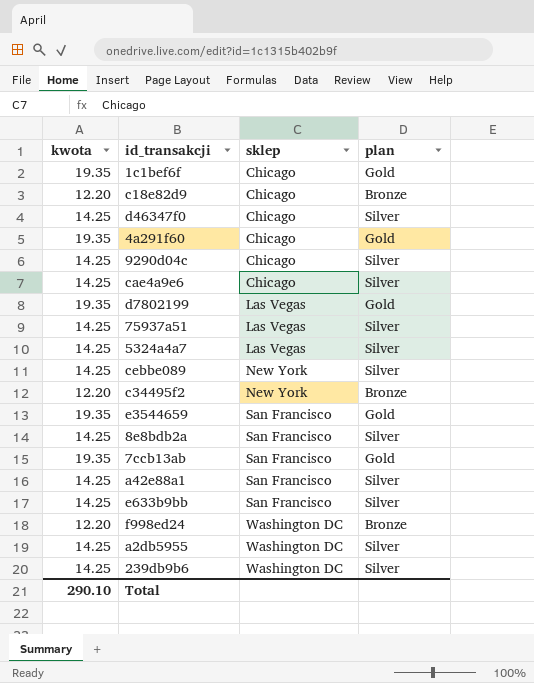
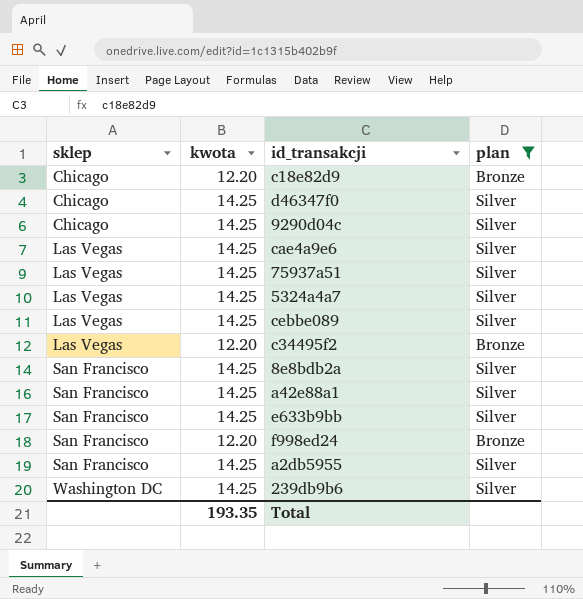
filter: none -> plan != Gold
column sklep | position: 3 -> 1
cae4a9e6 | sklep: Chicago -> Las Vegas
cebbe089 | sklep: New York -> Las Vegas
c34495f2 | sklep: New York -> Las Vegas
f998ed24 | sklep: Washington DC -> San Francisco
a2db5955 | sklep: Washington DC -> San Francisco
Total | kwota: 290.10 -> 193.35

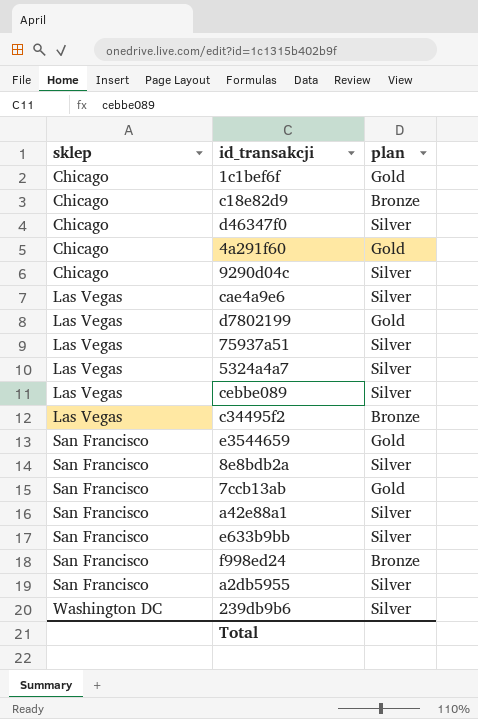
filter: plan != Gold -> none
column kwota | position: 2 -> none

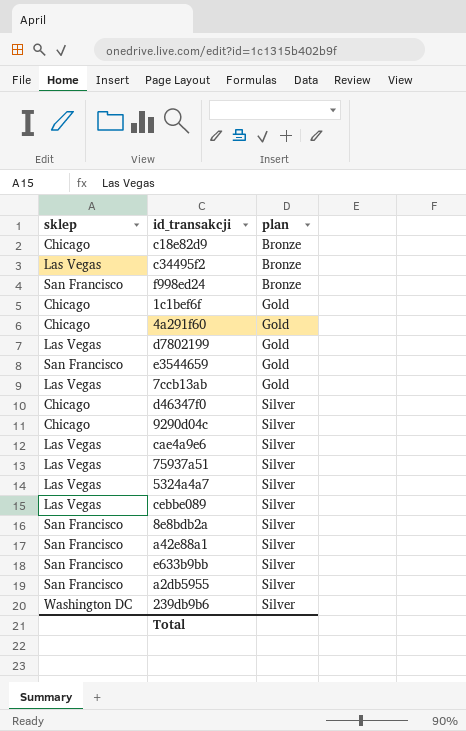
row order: sklep ascending -> plan ascending
7ccb13ab | sklep: San Francisco -> Las Vegas

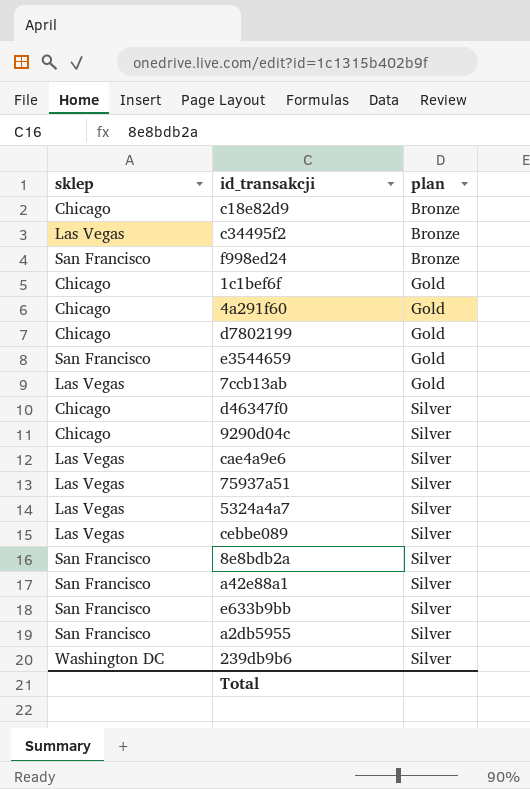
d7802199 | sklep: Las Vegas -> Chicago

